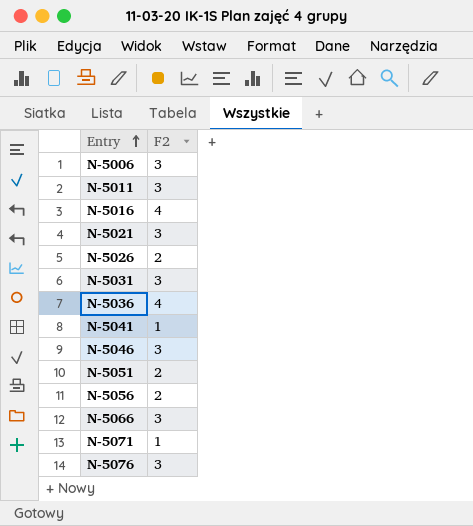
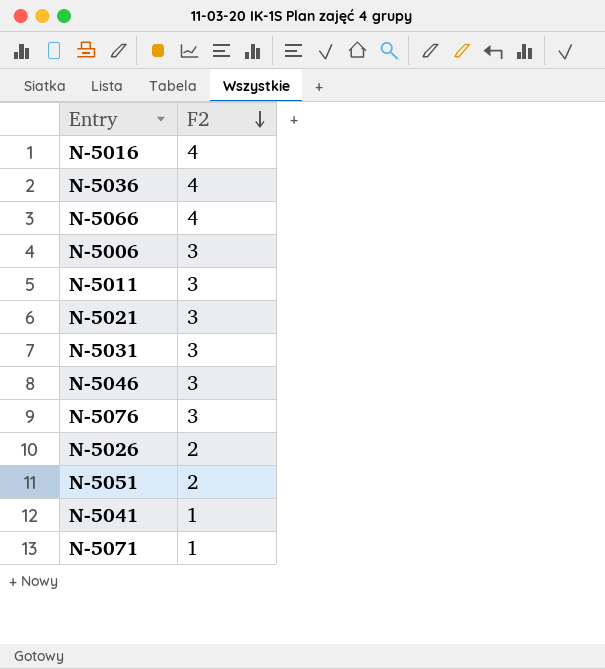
row order: Entry ascending -> F2 descending
row N-5056: 2 -> none
N-5066 | F2: 3 -> 4

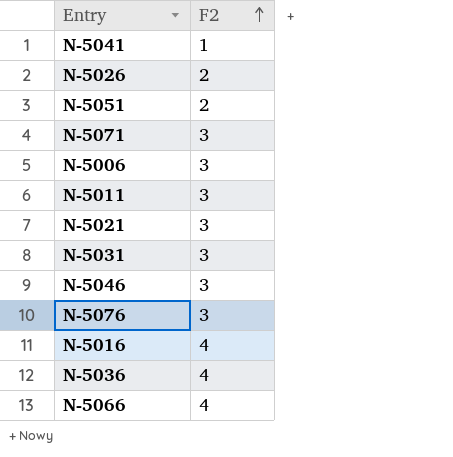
row order: F2 descending -> F2 ascending
N-5071 | F2: 1 -> 3

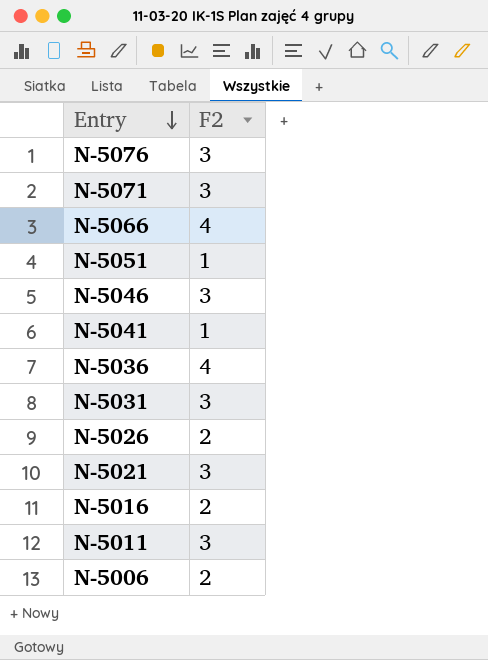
row order: F2 ascending -> Entry descending
N-5051 | F2: 2 -> 1
N-5016 | F2: 4 -> 2
N-5006 | F2: 3 -> 2

